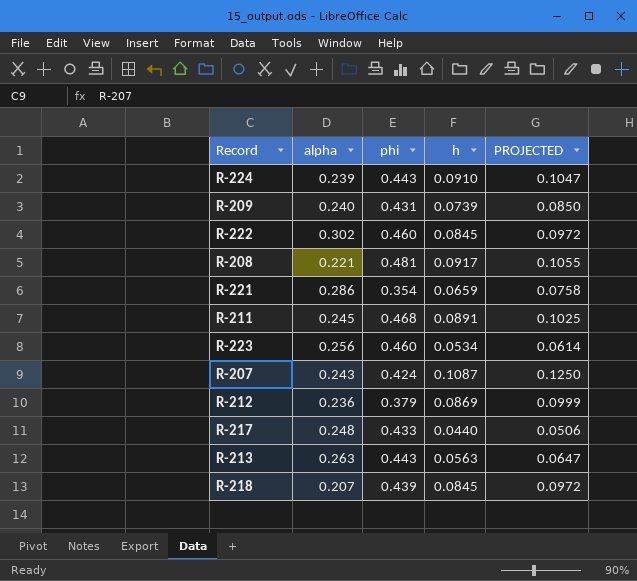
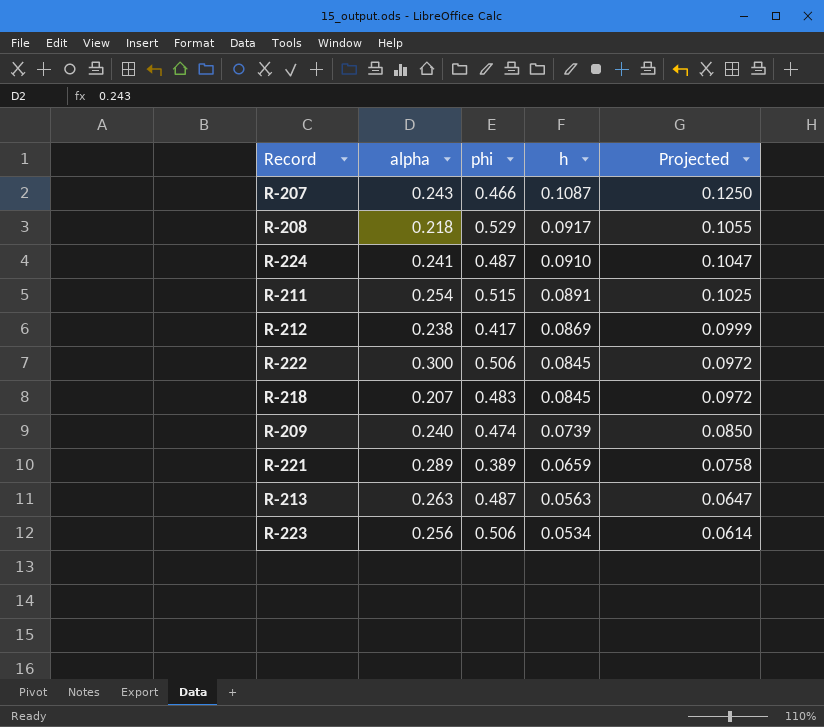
row order: none -> h descending
column name: PROJECTED -> Projected
row R-217: 0.248 | 0.433 | 0.0440 | 0.0506 -> none
R-207 | phi: 0.424 -> 0.466
R-208 | alpha: 0.221 -> 0.218
R-208 | phi: 0.481 -> 0.529
R-224 | alpha: 0.239 -> 0.241
R-224 | phi: 0.443 -> 0.487
R-211 | alpha: 0.245 -> 0.254
R-211 | phi: 0.468 -> 0.515
R-212 | alpha: 0.236 -> 0.238
R-212 | phi: 0.379 -> 0.417
R-222 | alpha: 0.302 -> 0.300
R-222 | phi: 0.460 -> 0.506
R-218 | phi: 0.439 -> 0.483
R-209 | phi: 0.431 -> 0.474
R-221 | alpha: 0.286 -> 0.289
R-221 | phi: 0.354 -> 0.389
R-213 | phi: 0.443 -> 0.487
R-223 | phi: 0.460 -> 0.506

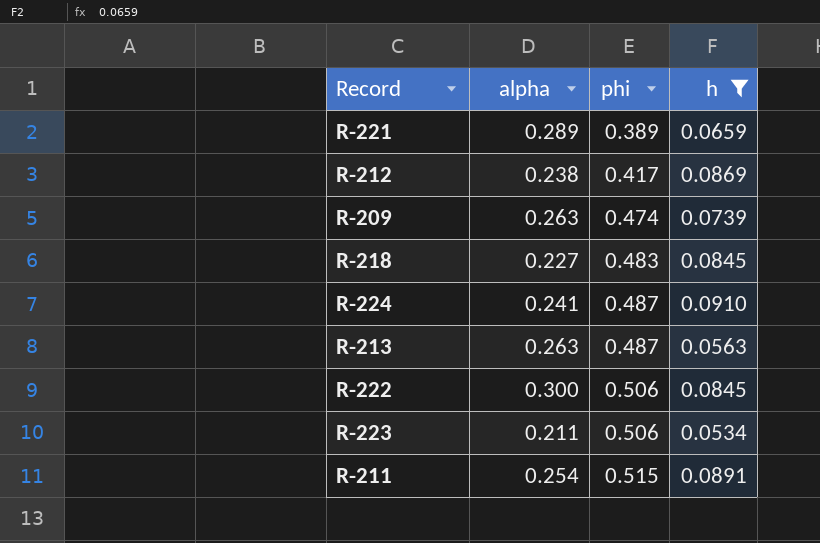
filter: none -> h <= 0.0910
row order: h descending -> phi ascending
column Projected | formula: [h] * 1.15 -> none
R-209 | alpha: 0.240 -> 0.263
R-218 | alpha: 0.207 -> 0.227
R-223 | alpha: 0.256 -> 0.211

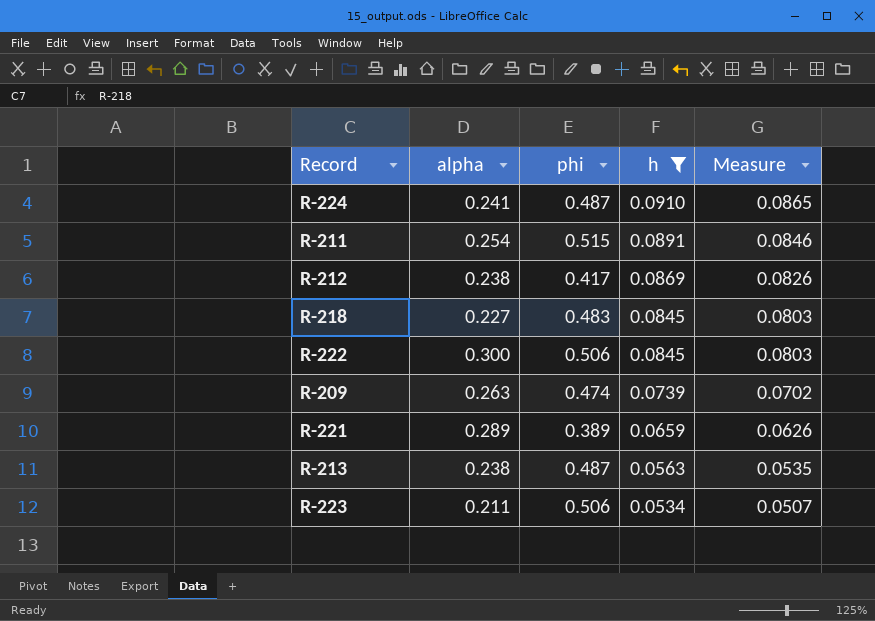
row order: phi ascending -> h descending
column Measure | formula: none -> [h] * 0.95
R-213 | alpha: 0.263 -> 0.238

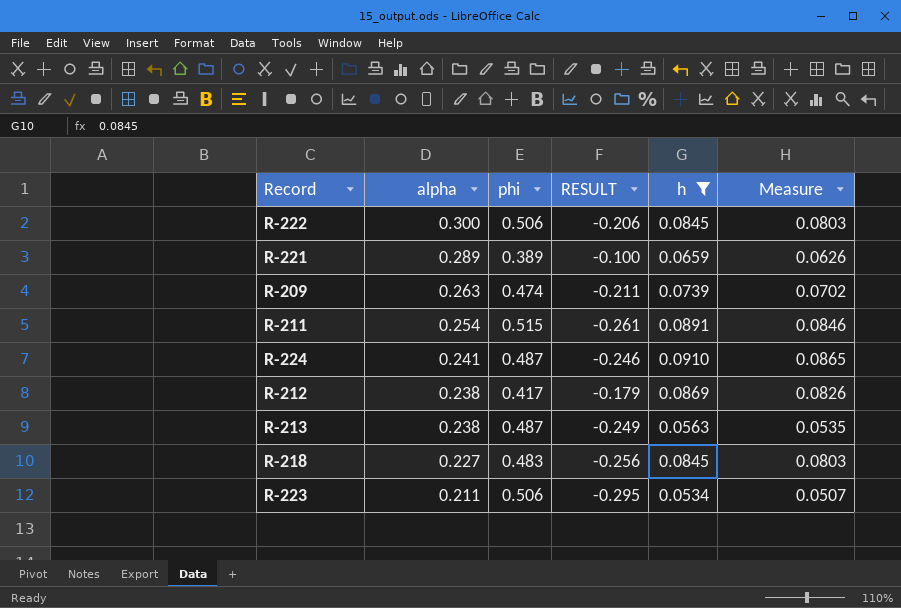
row order: h descending -> alpha descending
column RESULT | formula: none -> [alpha] - [phi]

